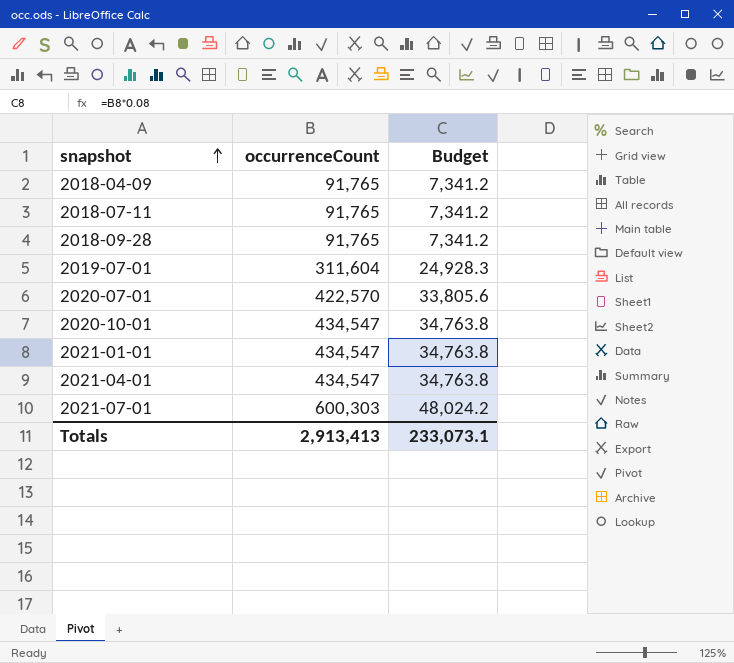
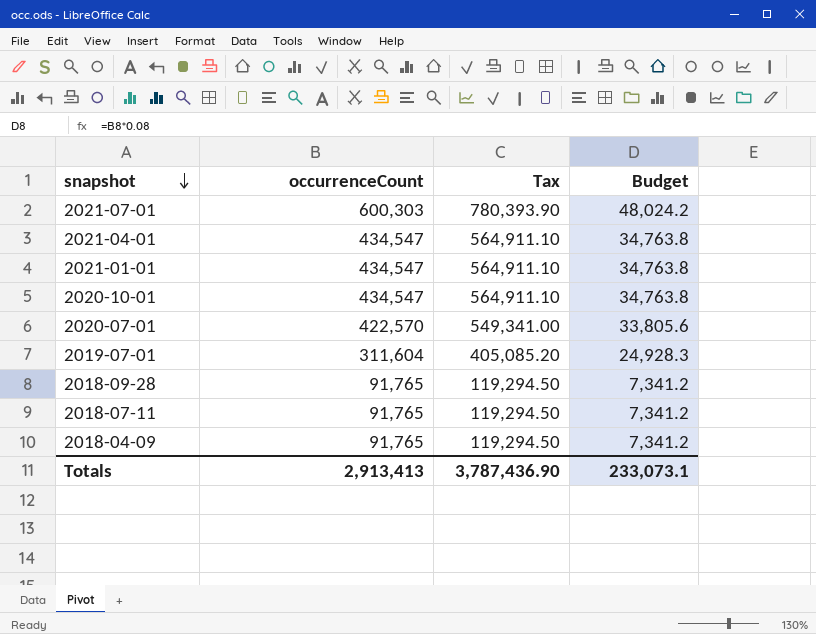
row order: snapshot ascending -> snapshot descending
column Tax | formula: none -> [occurrenceCount] * 1.3

